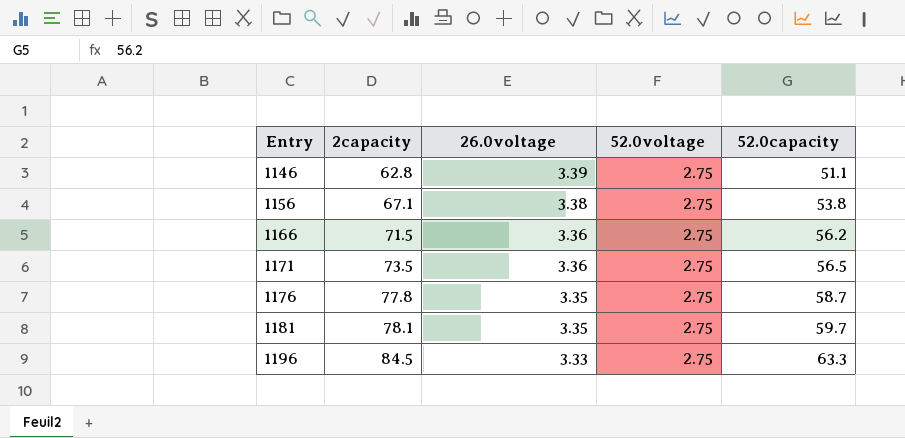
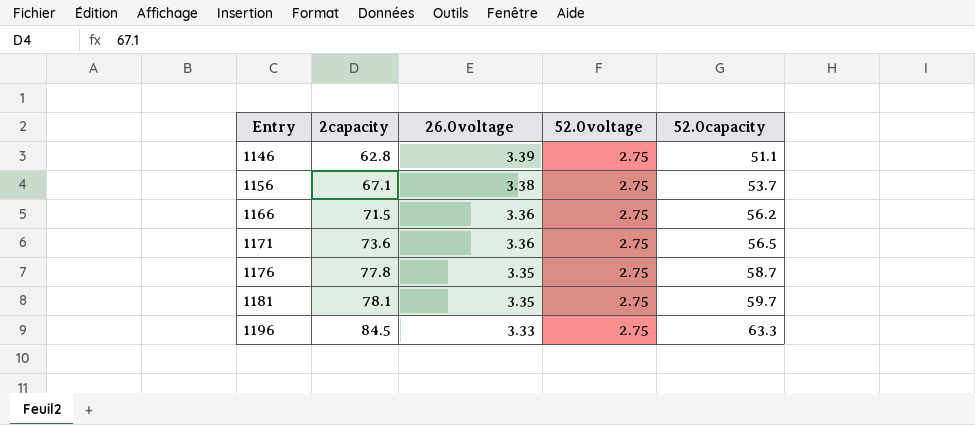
1156 | 52.0capacity: 53.8 -> 53.7
1171 | 2capacity: 73.5 -> 73.6

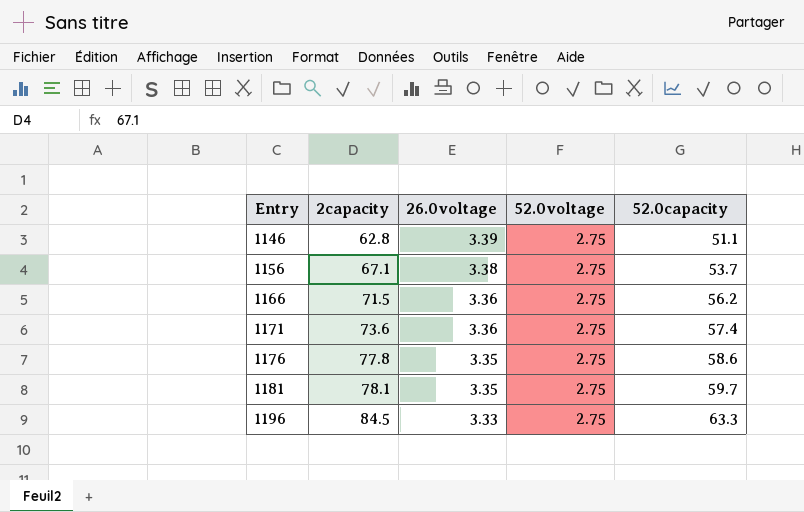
1171 | 52.0capacity: 56.5 -> 57.4
1176 | 52.0capacity: 58.7 -> 58.6

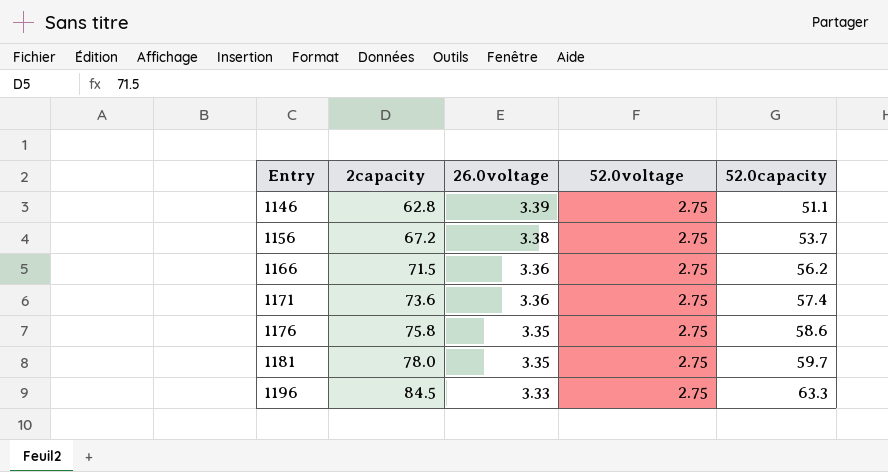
1156 | 2capacity: 67.1 -> 67.2
1176 | 2capacity: 77.8 -> 75.8
1181 | 2capacity: 78.1 -> 78.0

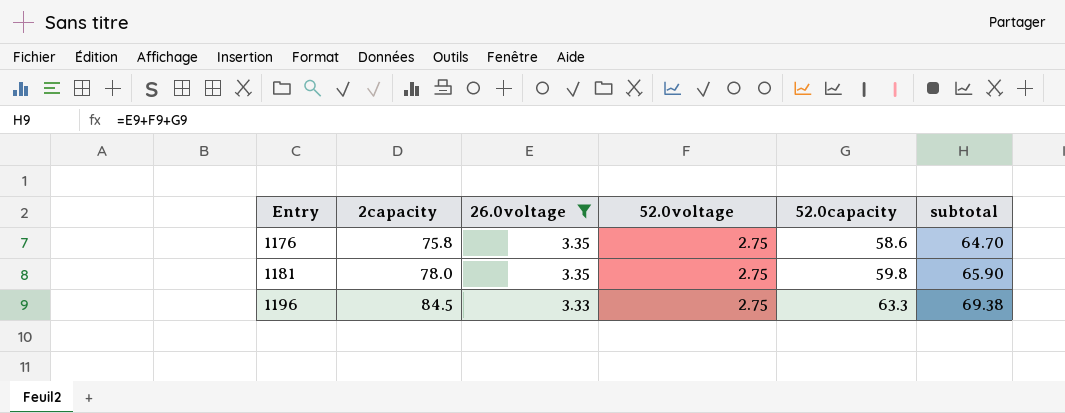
filter: none -> 26.0voltage <= 3.35
column subtotal | formula: none -> [26.0voltage] + [52.0voltage] + [52.0capacity]
1181 | 52.0capacity: 59.7 -> 59.8

